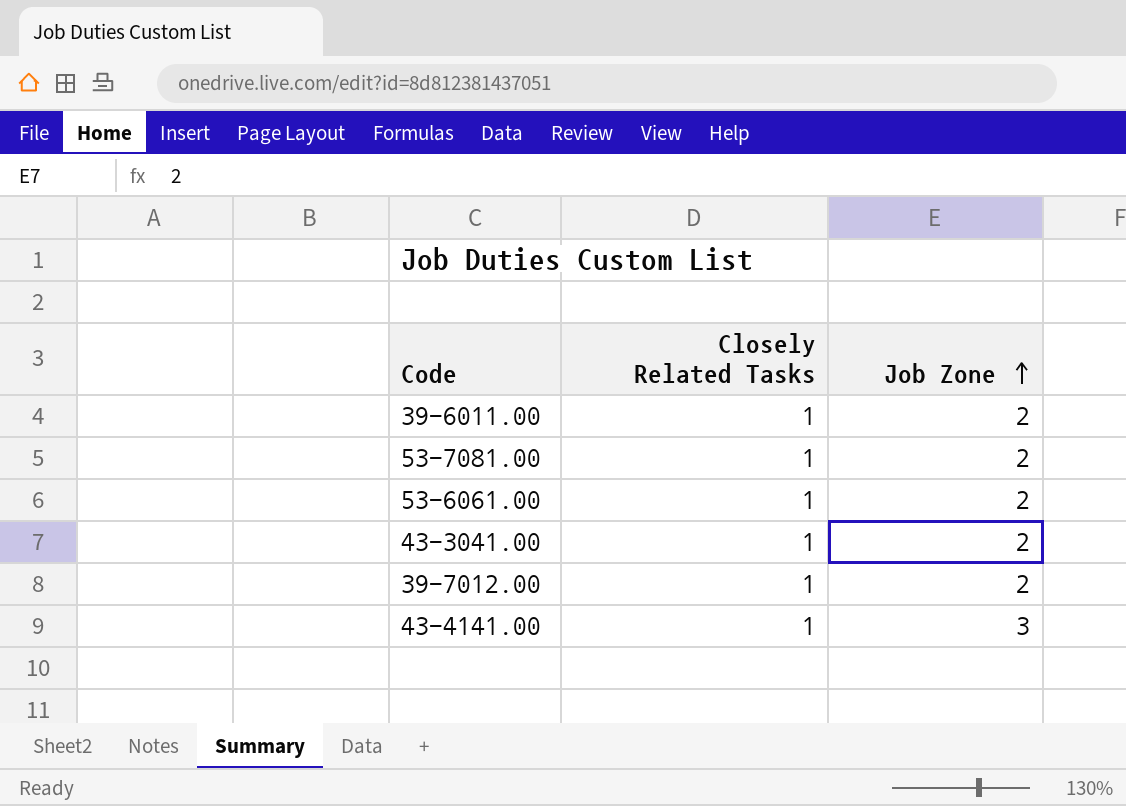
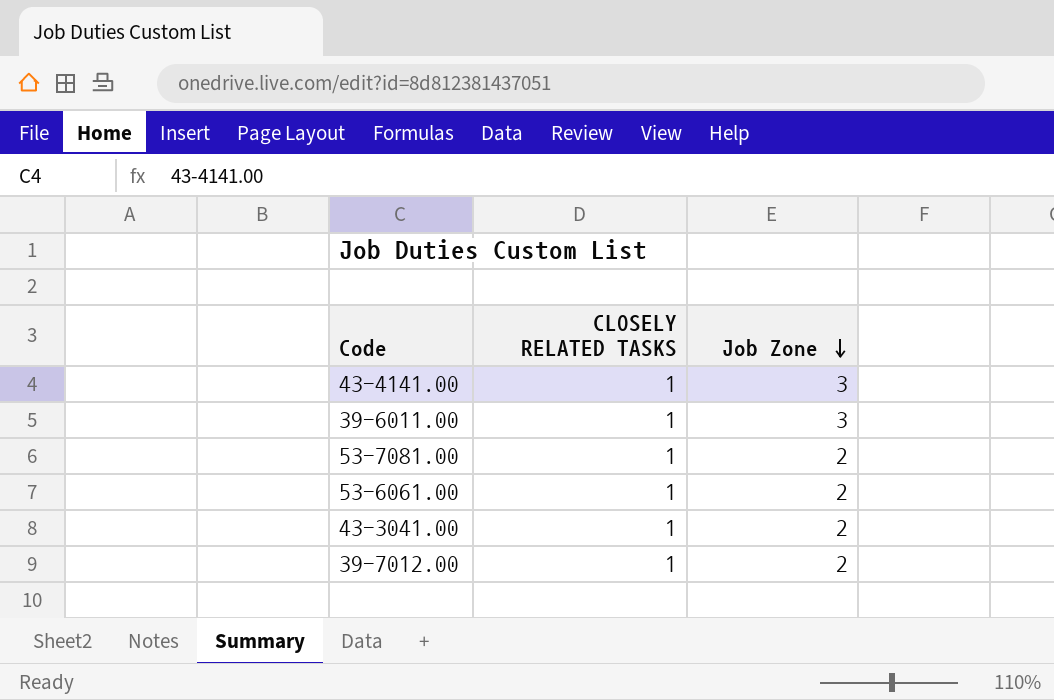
row order: Job Zone ascending -> Job Zone descending
column name: Closely Related Tasks -> CLOSELY RELATED TASKS
39-6011.00 | Job Zone: 2 -> 3

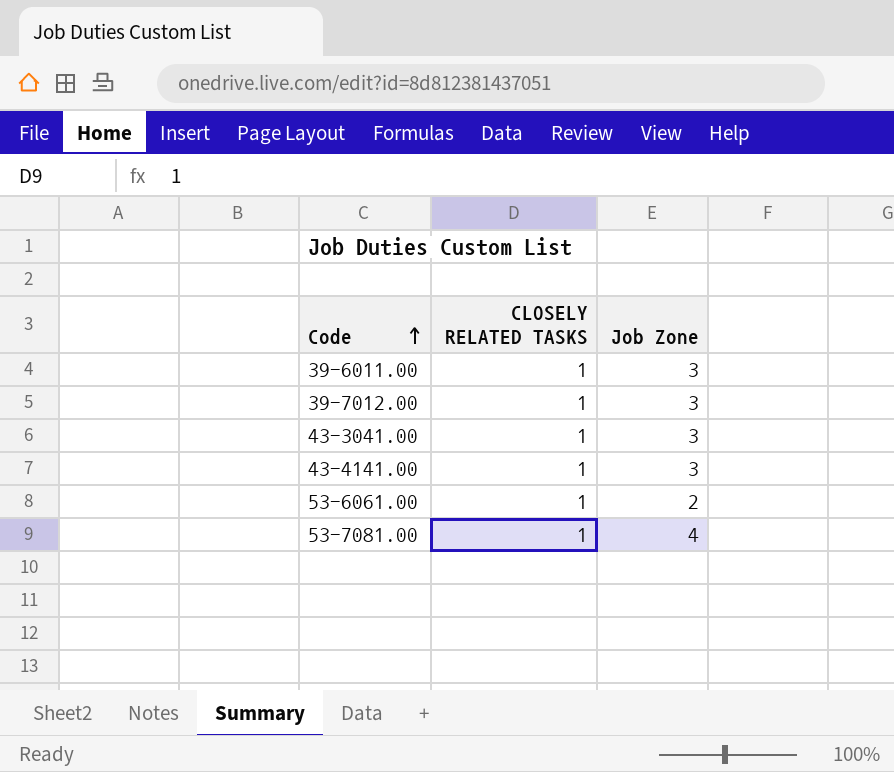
row order: Job Zone descending -> Code ascending
39-7012.00 | Job Zone: 2 -> 3
43-3041.00 | Job Zone: 2 -> 3
53-7081.00 | Job Zone: 2 -> 4

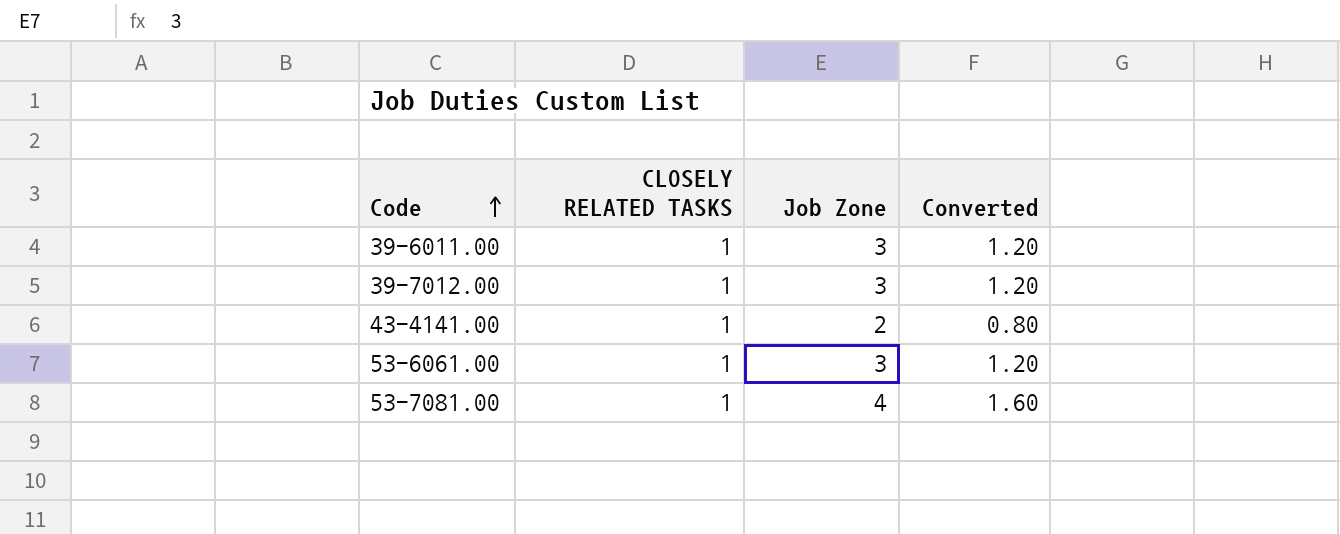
column Converted | formula: none -> [Job Zone] * 0.4
row 43-3041.00: 1 | 3 -> none
43-4141.00 | Job Zone: 3 -> 2
53-6061.00 | Job Zone: 2 -> 3

